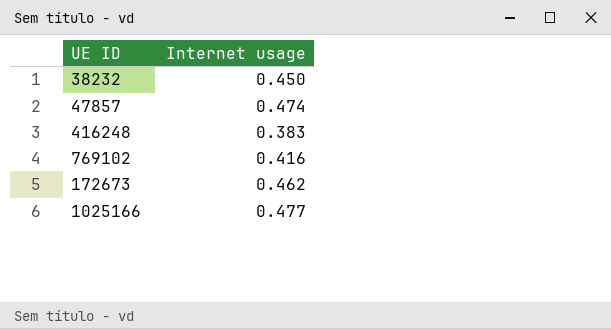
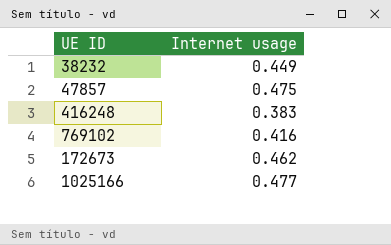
38232 | Internet usage: 0.450 -> 0.449
47857 | Internet usage: 0.474 -> 0.475

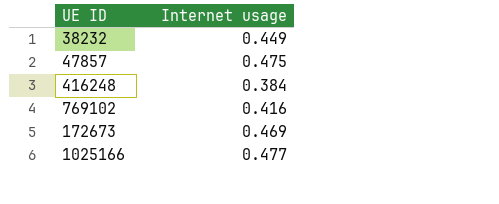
416248 | Internet usage: 0.383 -> 0.384
172673 | Internet usage: 0.462 -> 0.469

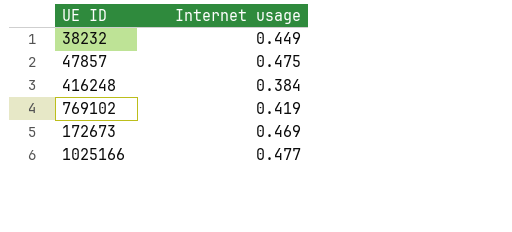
769102 | Internet usage: 0.416 -> 0.419

